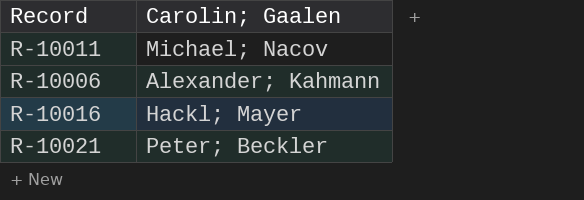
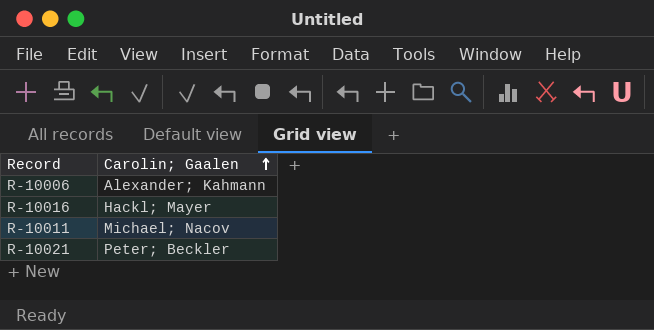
row order: none -> Carolin; Gaalen ascending

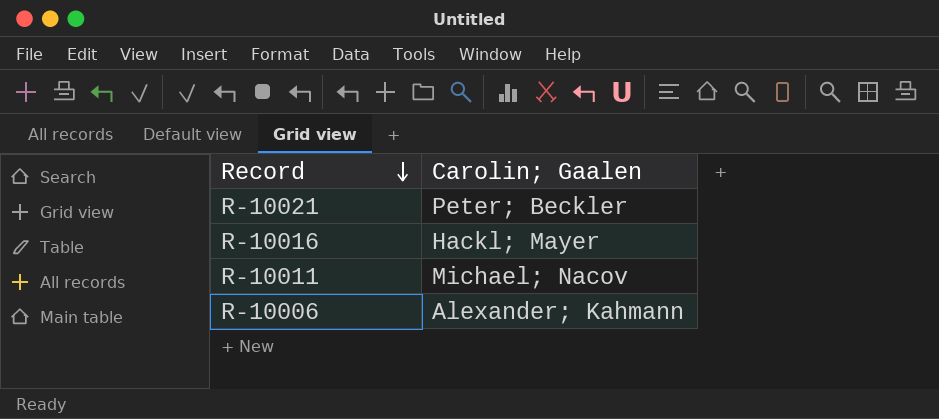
row order: Carolin; Gaalen ascending -> Record descending

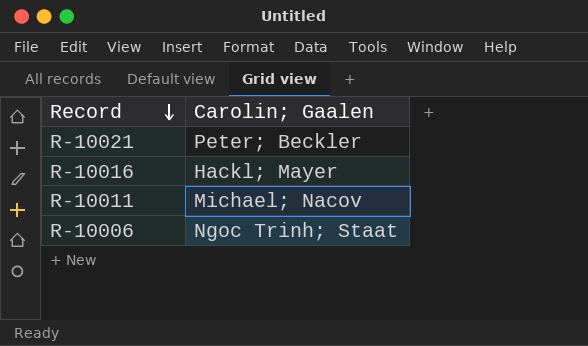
R-10006 | Carolin; Gaalen: Alexander; Kahmann -> Ngoc Trinh; Staat

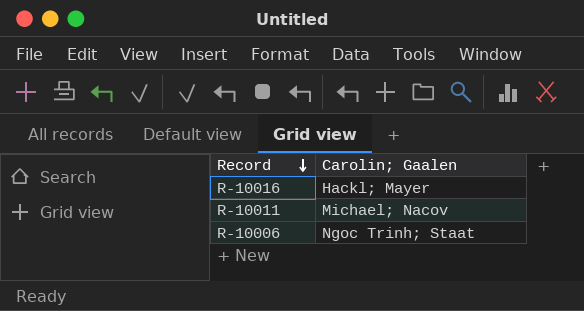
row R-10021: Peter; Beckler -> none

